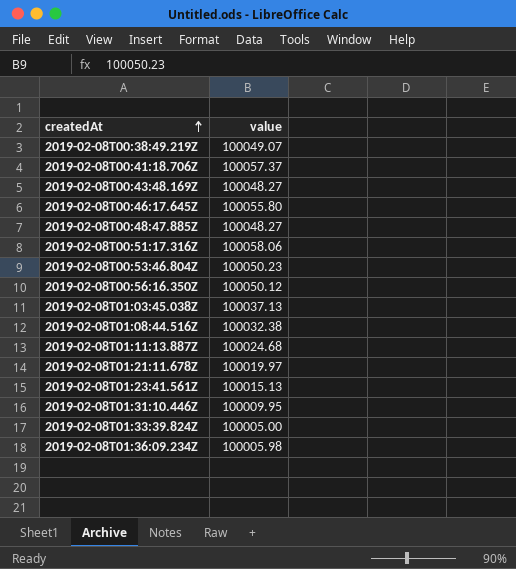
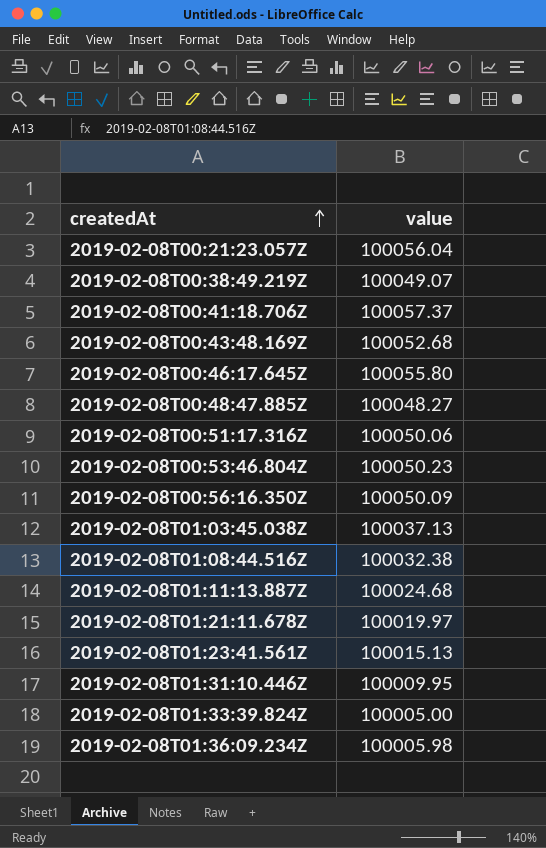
row 2019-02-08T00:21:23.057Z: none -> 100056.04
2019-02-08T00:43:48.169Z | value: 100048.27 -> 100052.68
2019-02-08T00:51:17.316Z | value: 100058.06 -> 100050.06
2019-02-08T00:56:16.350Z | value: 100050.12 -> 100050.09

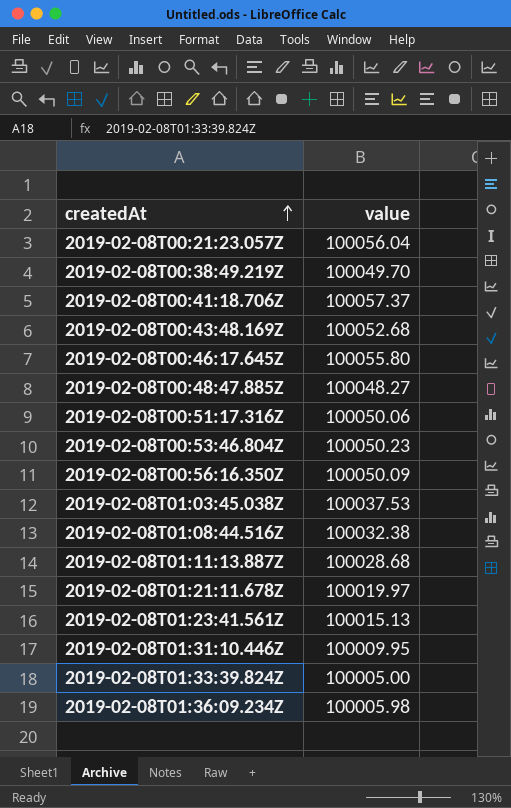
2019-02-08T00:38:49.219Z | value: 100049.07 -> 100049.70
2019-02-08T01:03:45.038Z | value: 100037.13 -> 100037.53
2019-02-08T01:11:13.887Z | value: 100024.68 -> 100028.68

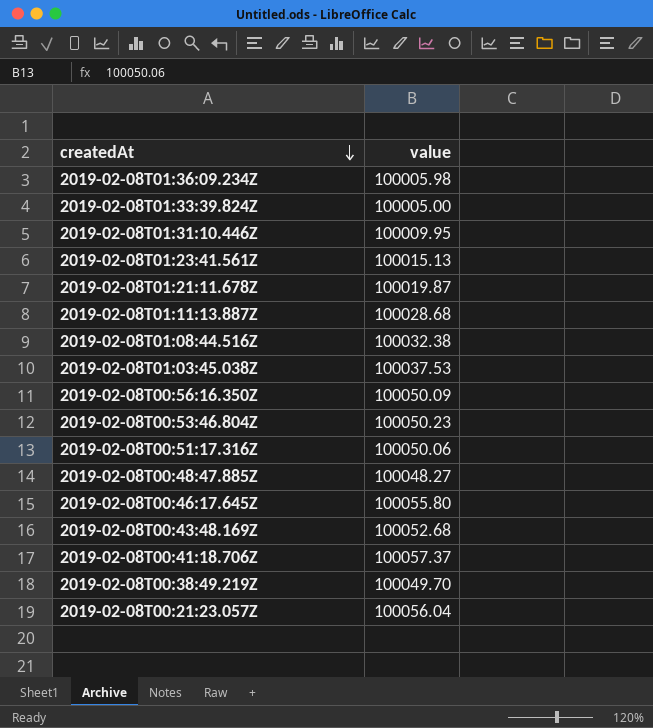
row order: createdAt ascending -> createdAt descending
2019-02-08T01:21:11.678Z | value: 100019.97 -> 100019.87

